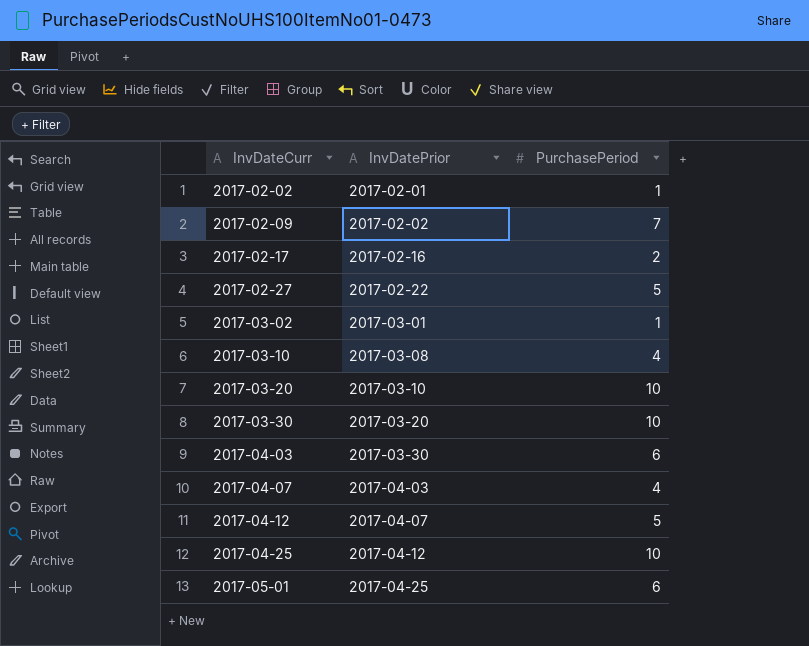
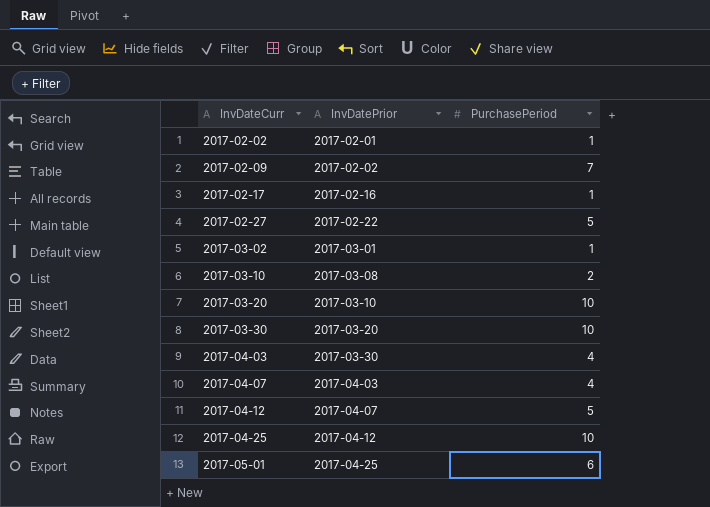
2017-02-17 | PurchasePeriod: 2 -> 1
2017-03-10 | PurchasePeriod: 4 -> 2
2017-04-03 | PurchasePeriod: 6 -> 4

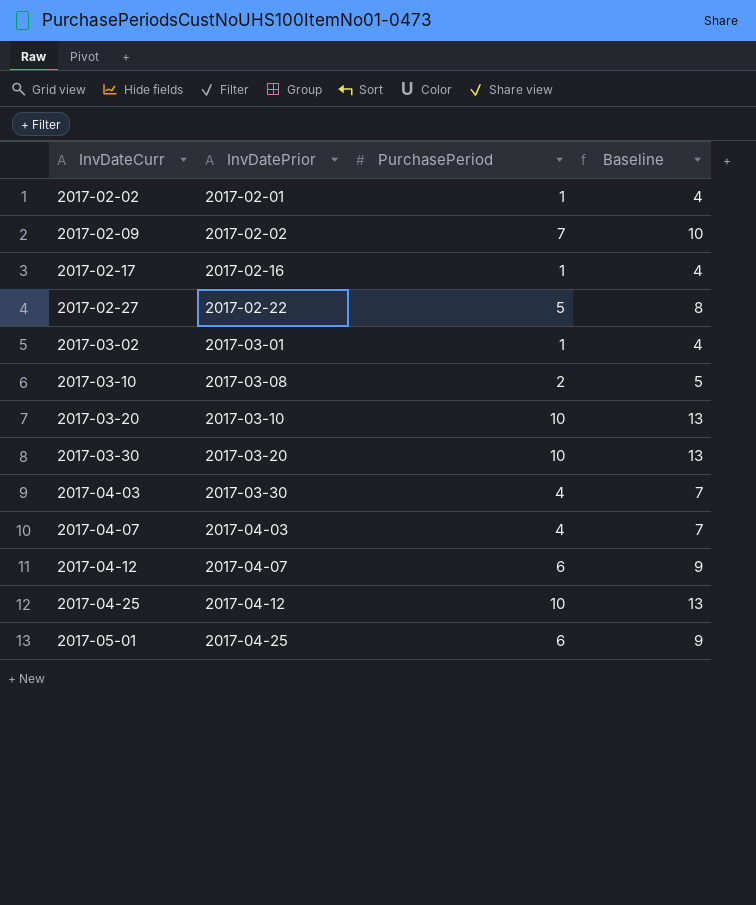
column Baseline | formula: none -> [PurchasePeriod] + 3
2017-04-12 | PurchasePeriod: 5 -> 6

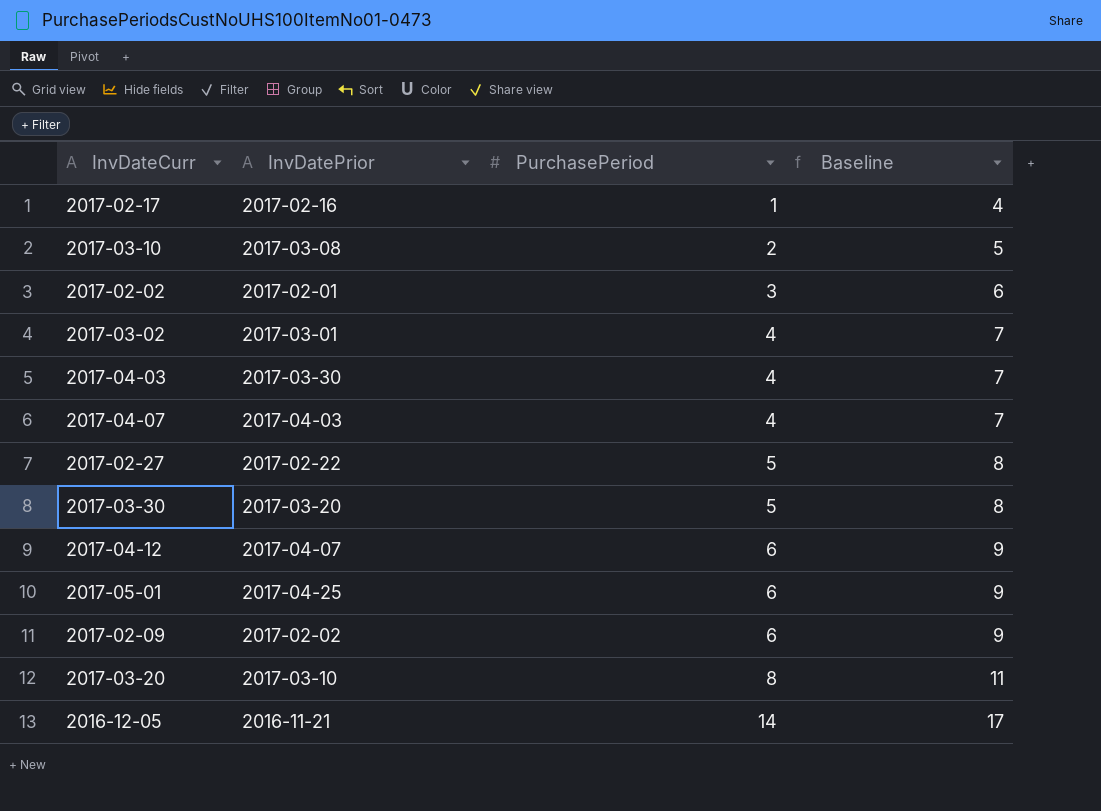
row order: InvDateCurr ascending -> PurchasePeriod ascending
row 2017-04-25: 2017-04-12 | 10 | 13 -> none
2017-02-02 | PurchasePeriod: 1 -> 3
2017-02-02 | Baseline: 4 -> 6
2017-03-02 | PurchasePeriod: 1 -> 4
2017-03-02 | Baseline: 4 -> 7
2017-03-30 | PurchasePeriod: 10 -> 5
2017-03-30 | Baseline: 13 -> 8
2017-02-09 | PurchasePeriod: 7 -> 6
2017-02-09 | Baseline: 10 -> 9
2017-03-20 | PurchasePeriod: 10 -> 8
2017-03-20 | Baseline: 13 -> 11
row 2016-12-05: none -> 2016-11-21 | 14 | 17

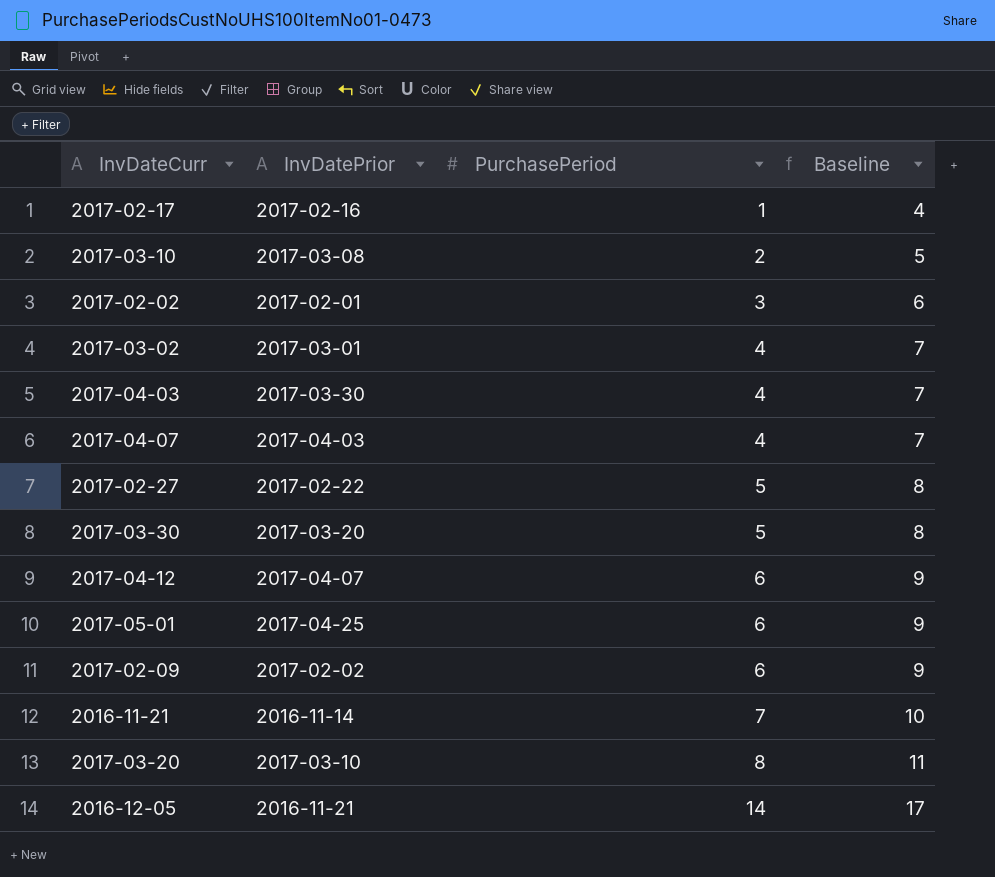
row 2016-11-21: none -> 2016-11-14 | 7 | 10

